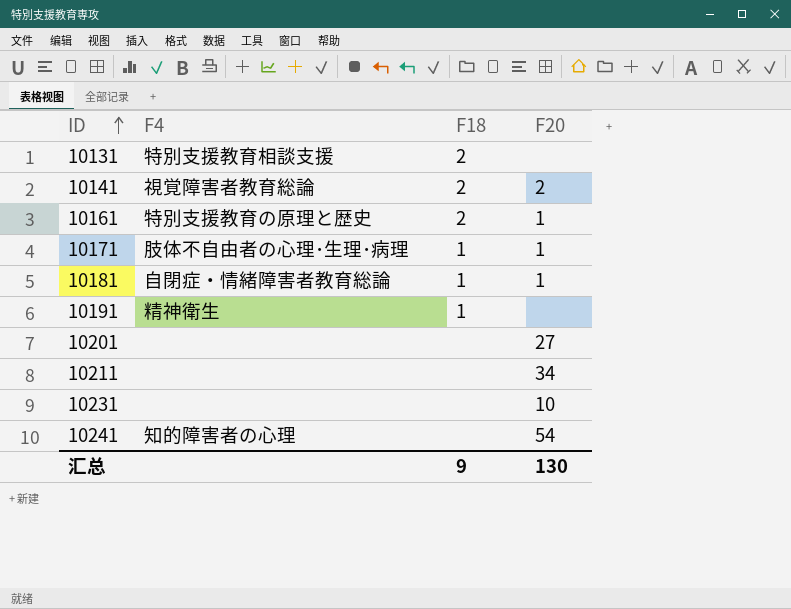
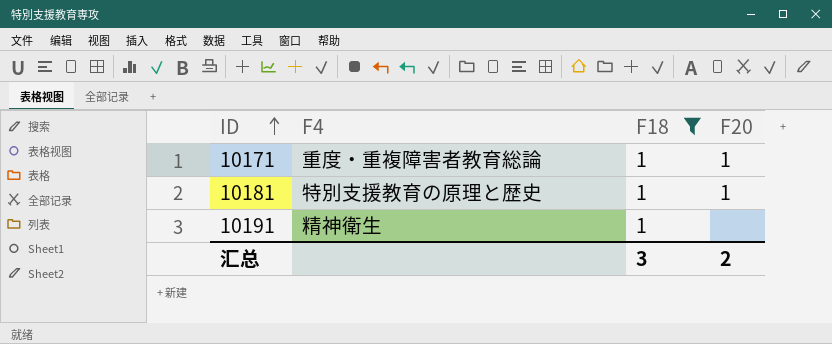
filter: none -> F18 = 1
10171 | F4: 肢体不自由者の心理･生理･病理 -> 重度・重複障害者教育総論
10181 | F4: 自閉症・情緒障害者教育総論 -> 特別支援教育の原理と歴史
汇总 | F18: 9 -> 3
汇总 | F20: 130 -> 2

